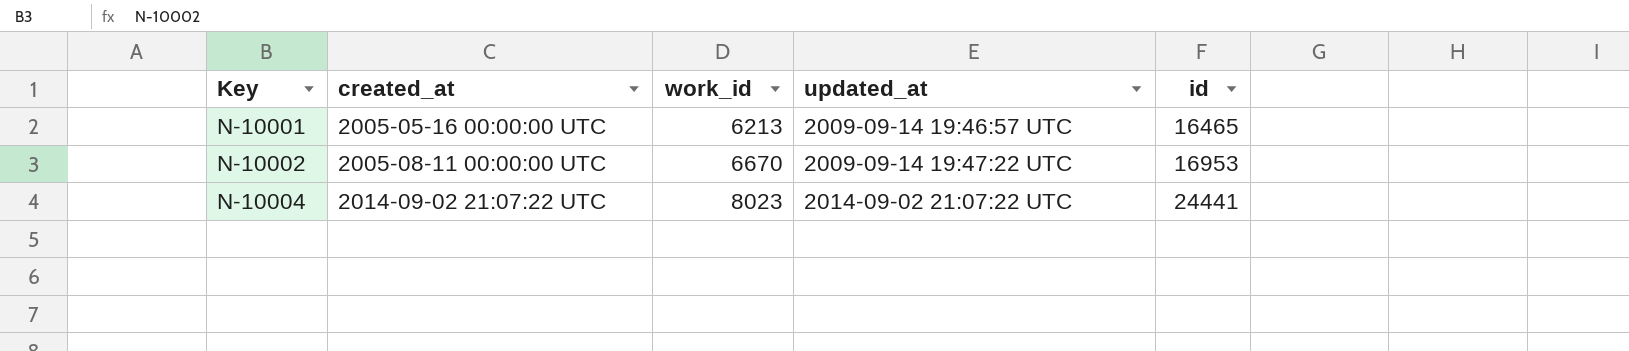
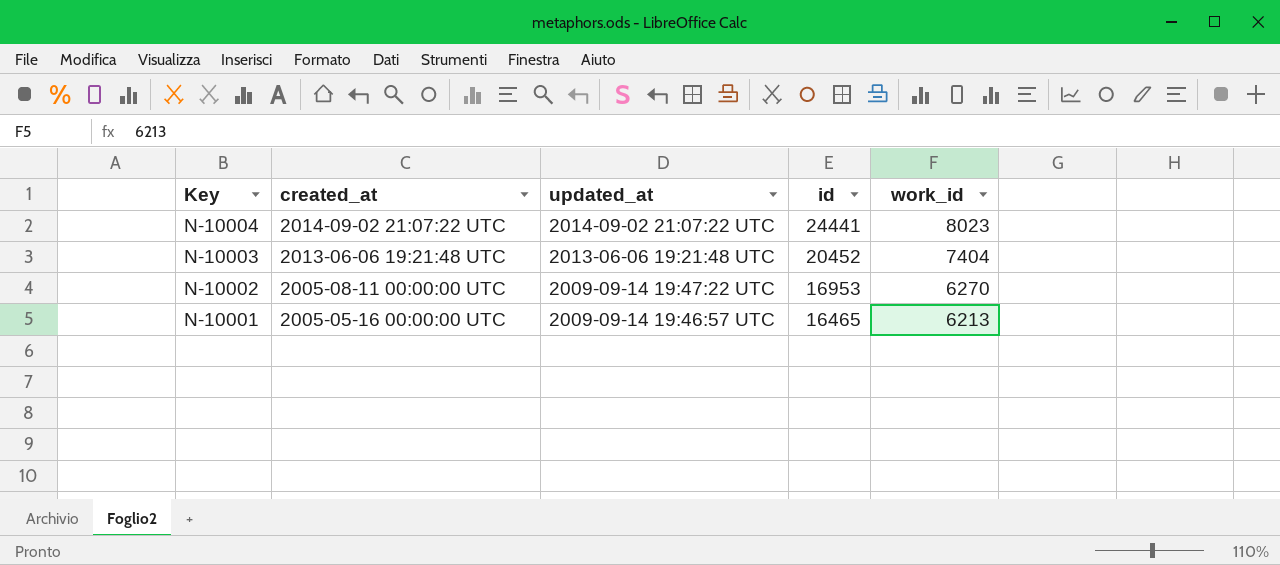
row order: Key ascending -> Key descending
column work_id | position: 3 -> 5
row N-10003: none -> 2013-06-06 19:21:48 UTC | 2013-06-06 19:21:48 UTC | 20452 | 7404
N-10002 | work_id: 6670 -> 6270

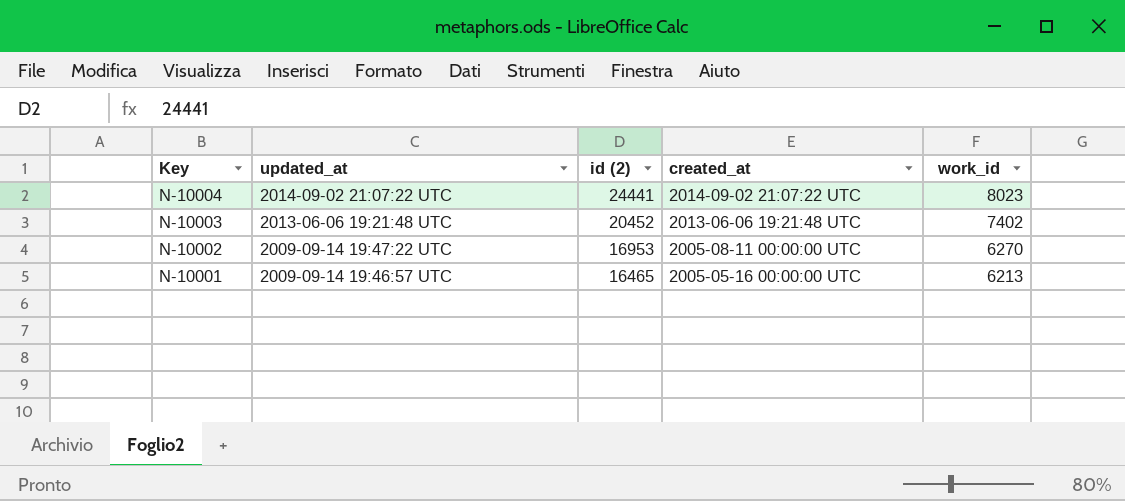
column name: id -> id (2)
column created_at | position: 2 -> 4
N-10003 | work_id: 7404 -> 7402

